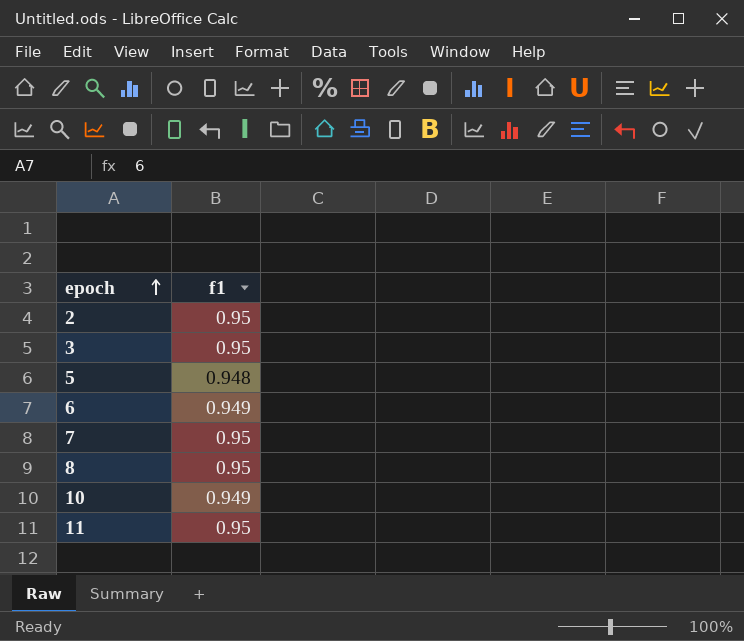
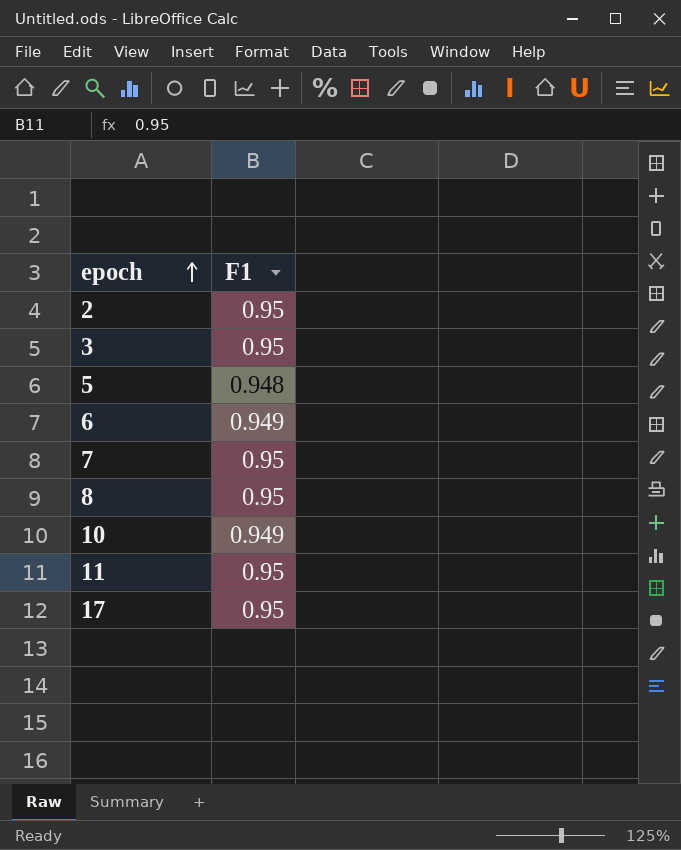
column name: f1 -> F1
row 17: none -> 0.95

